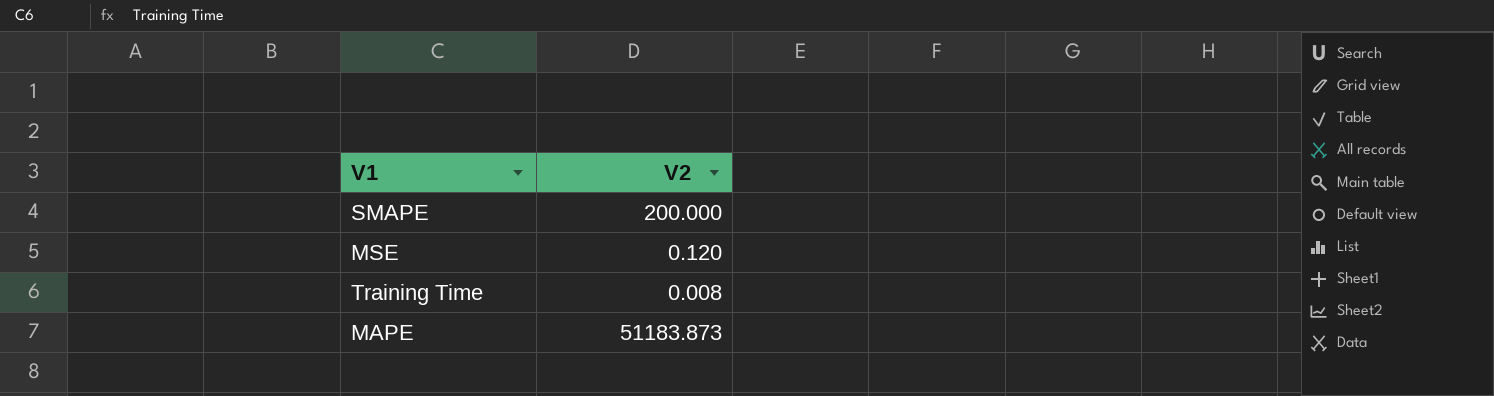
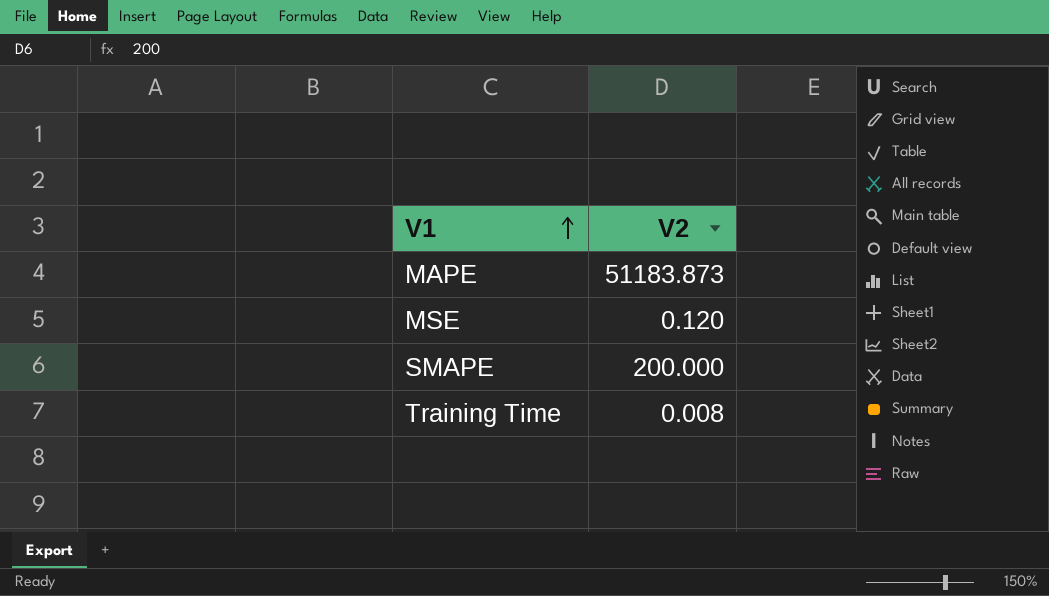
row order: none -> V1 ascending

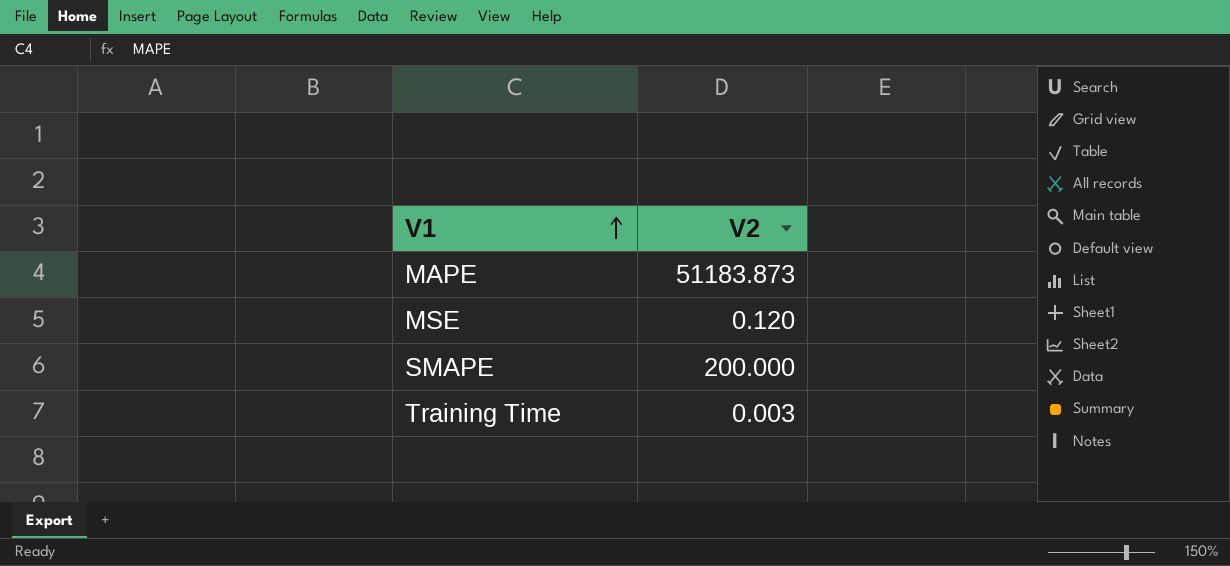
Training Time | V2: 0.008 -> 0.003

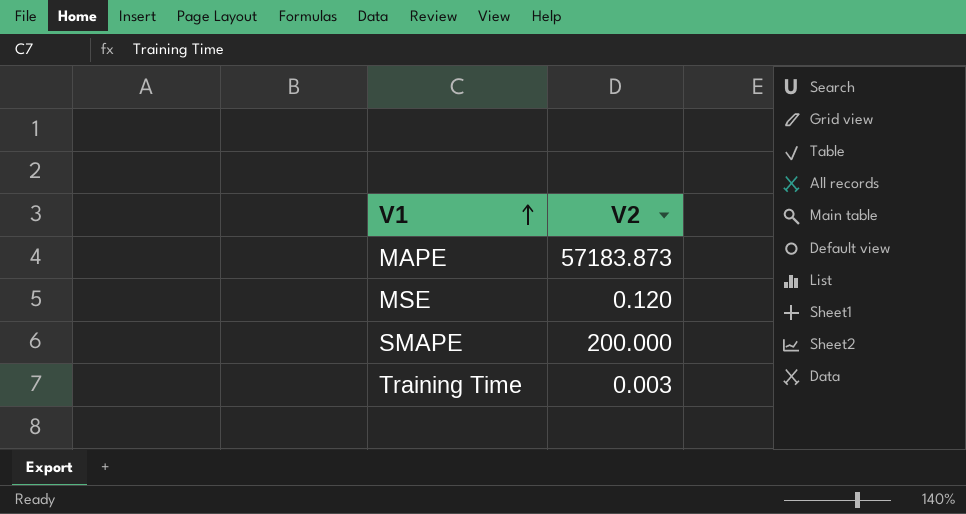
MAPE | V2: 51183.873 -> 57183.873

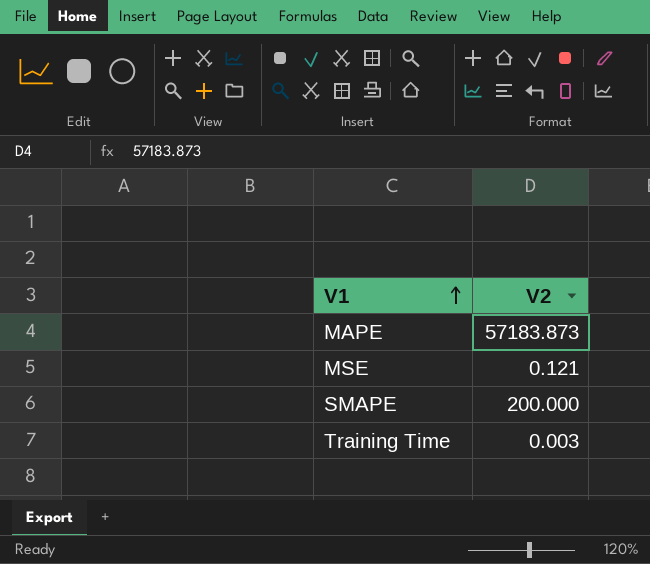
MSE | V2: 0.120 -> 0.121

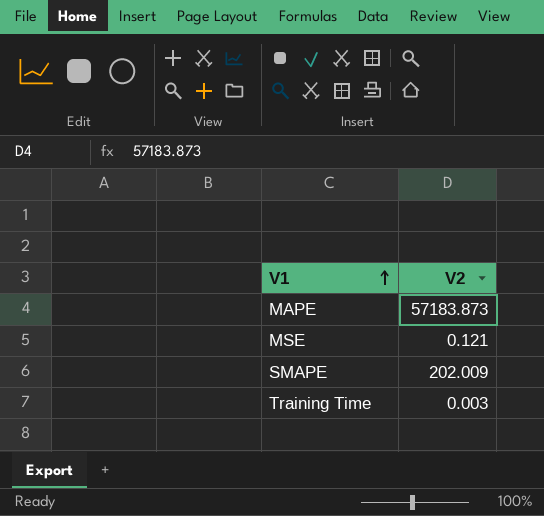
SMAPE | V2: 200.000 -> 202.009

